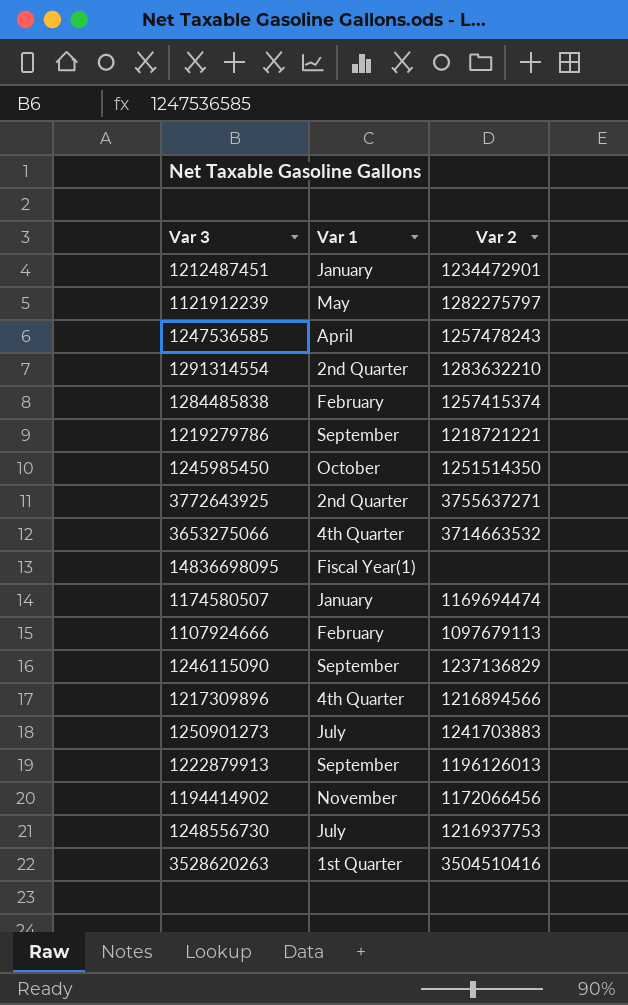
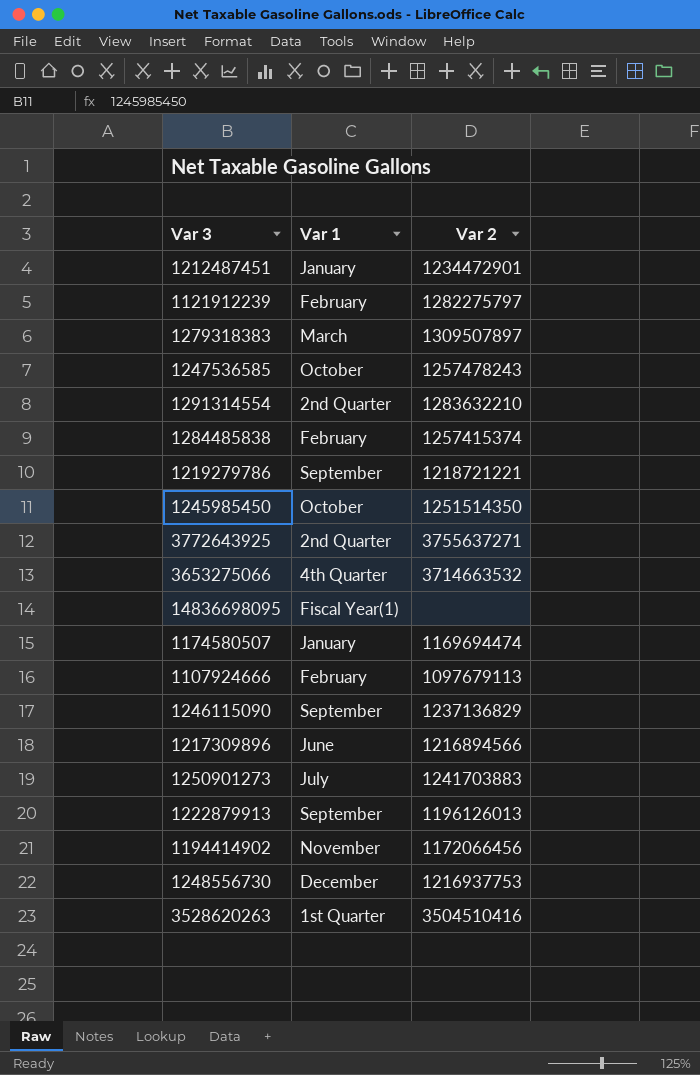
1121912239 | Var 1: May -> February
row 1279318383: none -> March | 1309507897
1247536585 | Var 1: April -> October
1217309896 | Var 1: 4th Quarter -> June
1248556730 | Var 1: July -> December

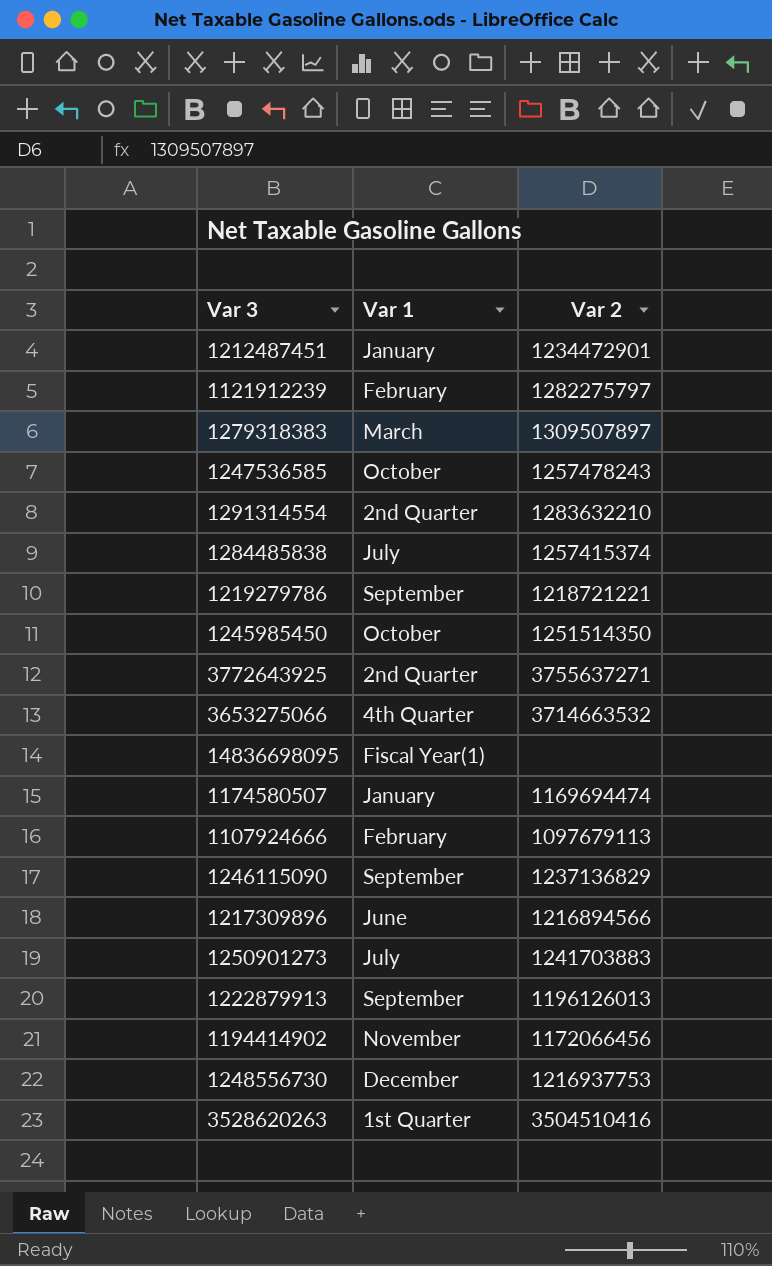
1284485838 | Var 1: February -> July

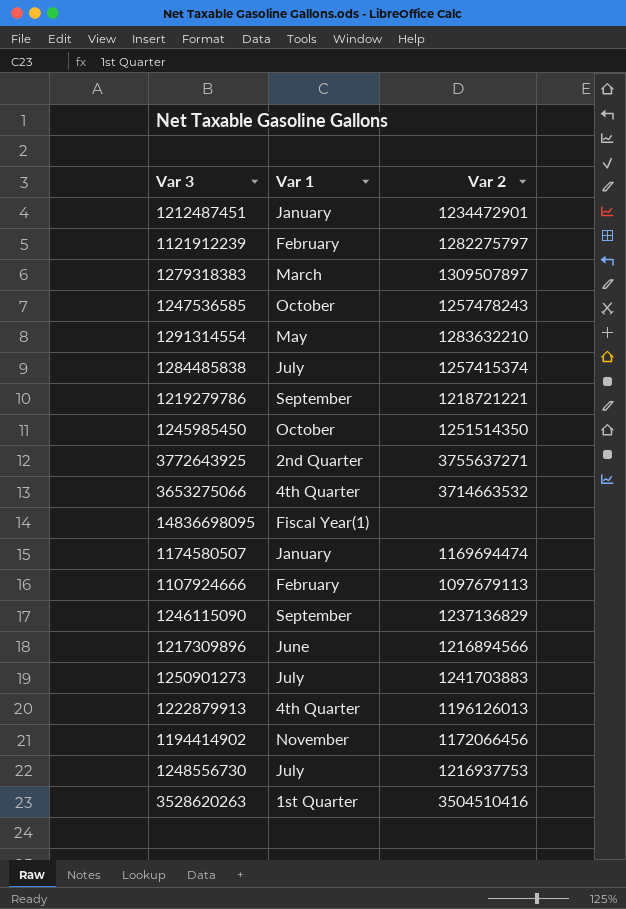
1291314554 | Var 1: 2nd Quarter -> May
1222879913 | Var 1: September -> 4th Quarter
1248556730 | Var 1: December -> July

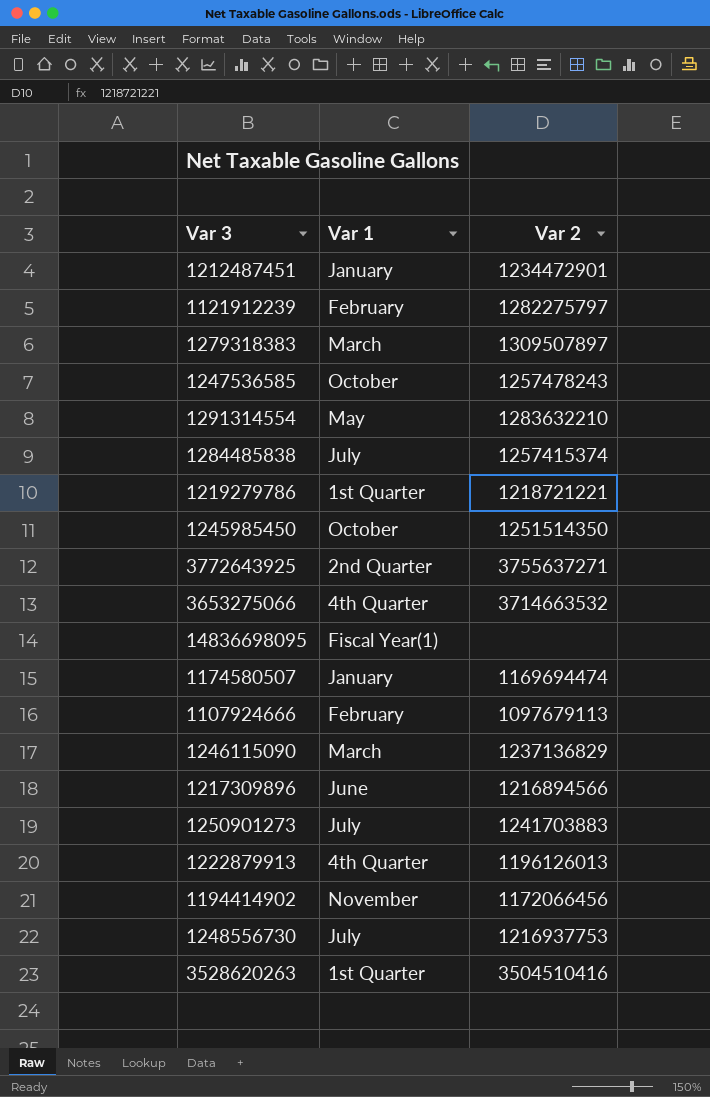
1219279786 | Var 1: September -> 1st Quarter
1246115090 | Var 1: September -> March

